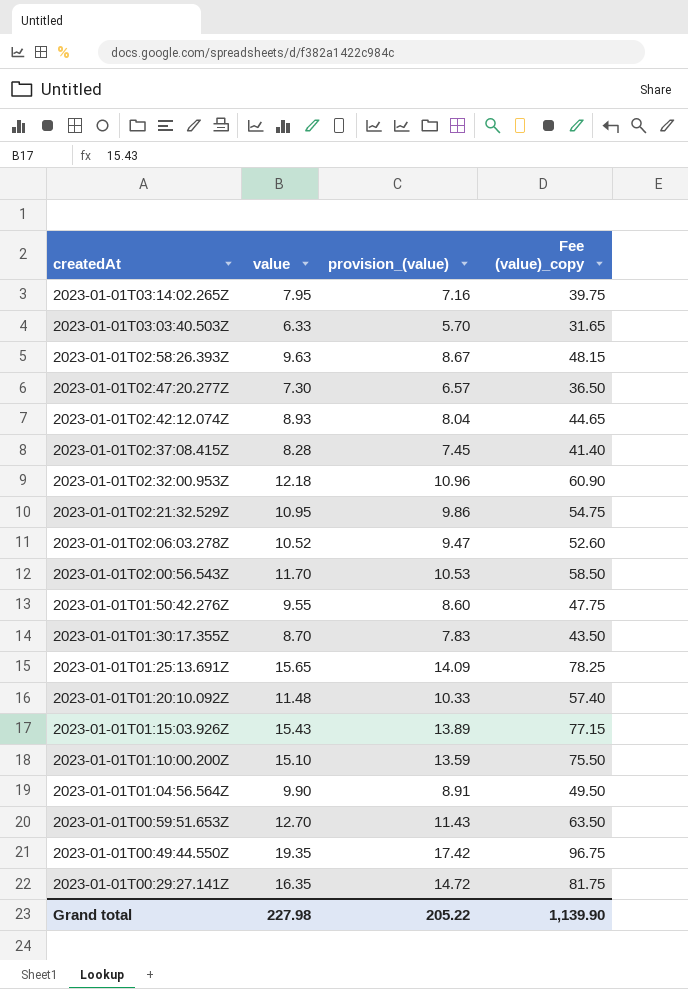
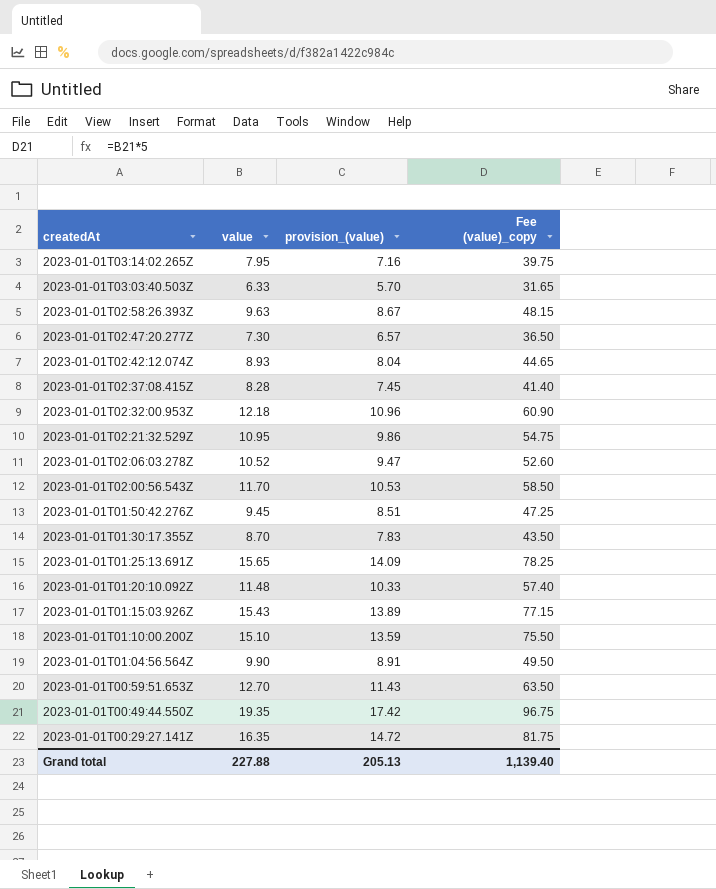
2023-01-01T01:50:42.276Z | value: 9.55 -> 9.45
2023-01-01T01:50:42.276Z | provision_(value): 8.60 -> 8.51
2023-01-01T01:50:42.276Z | Fee (value)_copy: 47.75 -> 47.25
Grand total | value: 227.98 -> 227.88
Grand total | provision_(value): 205.22 -> 205.13
Grand total | Fee (value)_copy: 1,139.90 -> 1,139.40

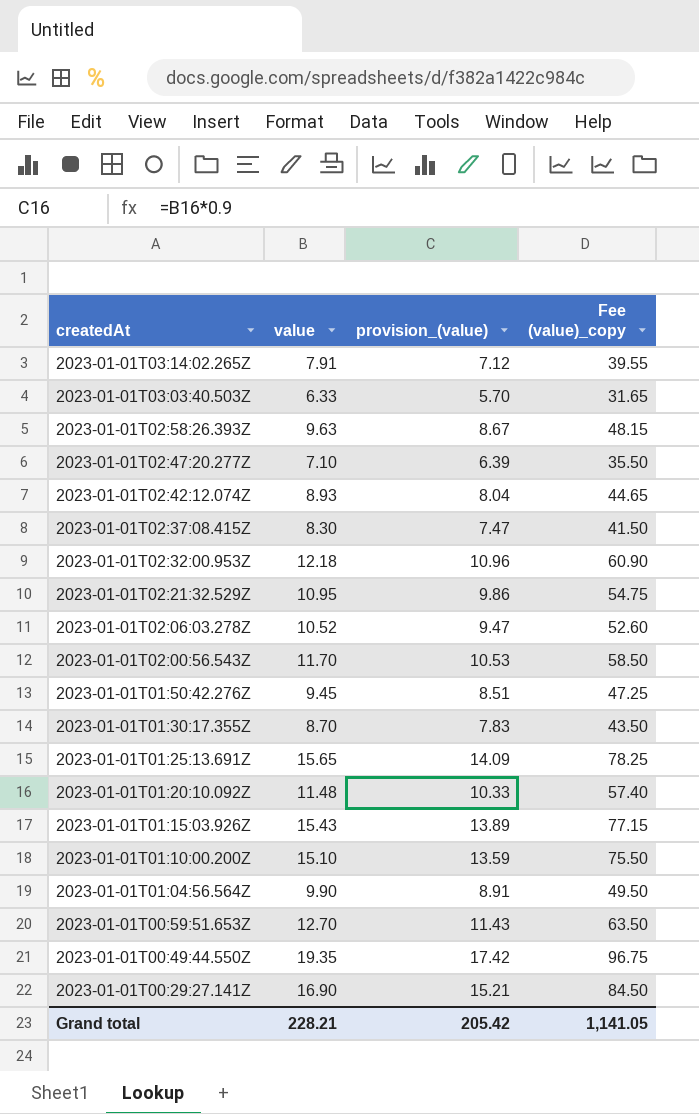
2023-01-01T03:14:02.265Z | value: 7.95 -> 7.91
2023-01-01T03:14:02.265Z | provision_(value): 7.16 -> 7.12
2023-01-01T03:14:02.265Z | Fee (value)_copy: 39.75 -> 39.55
2023-01-01T02:47:20.277Z | value: 7.30 -> 7.10
2023-01-01T02:47:20.277Z | provision_(value): 6.57 -> 6.39
2023-01-01T02:47:20.277Z | Fee (value)_copy: 36.50 -> 35.50
2023-01-01T02:37:08.415Z | value: 8.28 -> 8.30
2023-01-01T02:37:08.415Z | provision_(value): 7.45 -> 7.47
2023-01-01T02:37:08.415Z | Fee (value)_copy: 41.40 -> 41.50
2023-01-01T00:29:27.141Z | value: 16.35 -> 16.90
2023-01-01T00:29:27.141Z | provision_(value): 14.72 -> 15.21
2023-01-01T00:29:27.141Z | Fee (value)_copy: 81.75 -> 84.50
Grand total | value: 227.88 -> 228.21
Grand total | provision_(value): 205.13 -> 205.42
Grand total | Fee (value)_copy: 1,139.40 -> 1,141.05

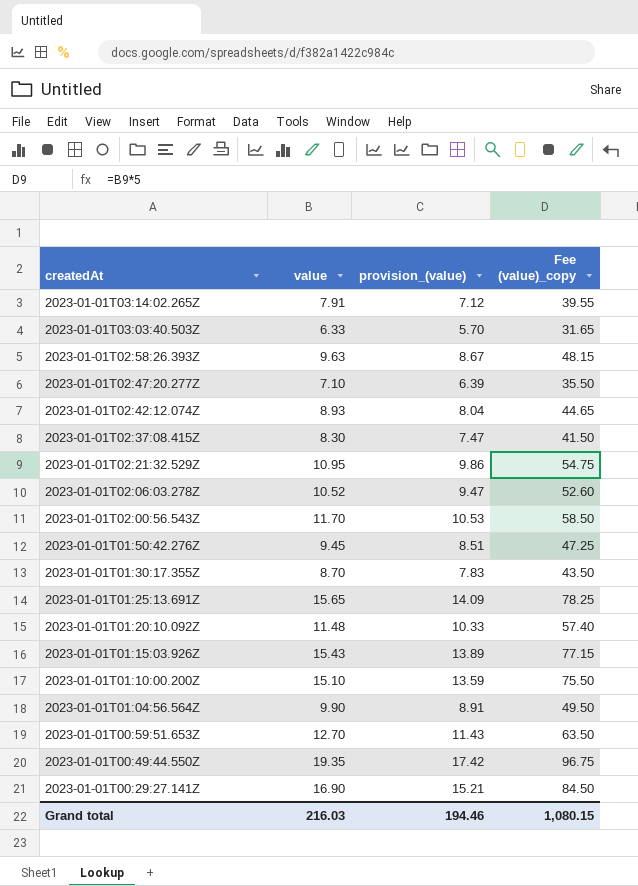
row 2023-01-01T02:32:00.953Z: 12.18 | 10.96 | 60.90 -> none
Grand total | value: 228.21 -> 216.03
Grand total | provision_(value): 205.42 -> 194.46
Grand total | Fee (value)_copy: 1,141.05 -> 1,080.15

